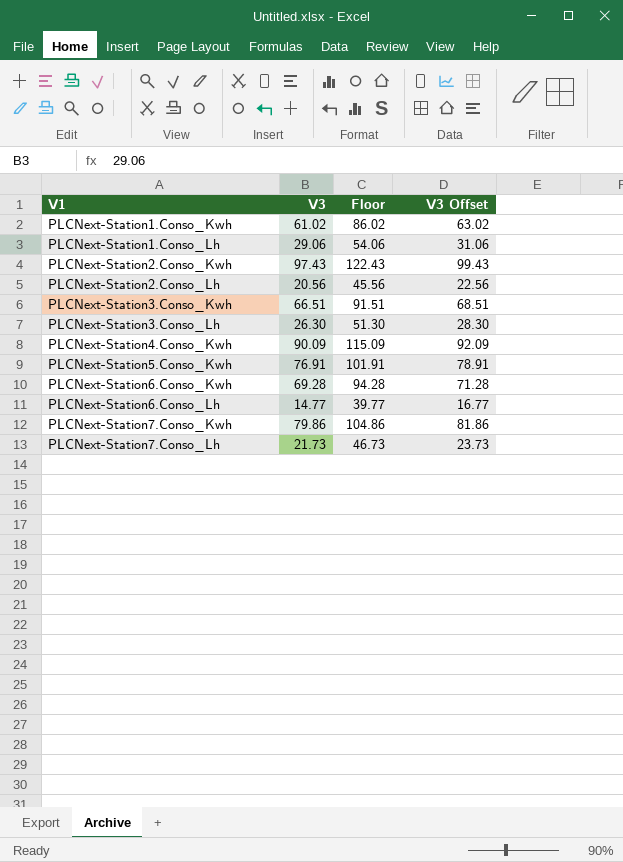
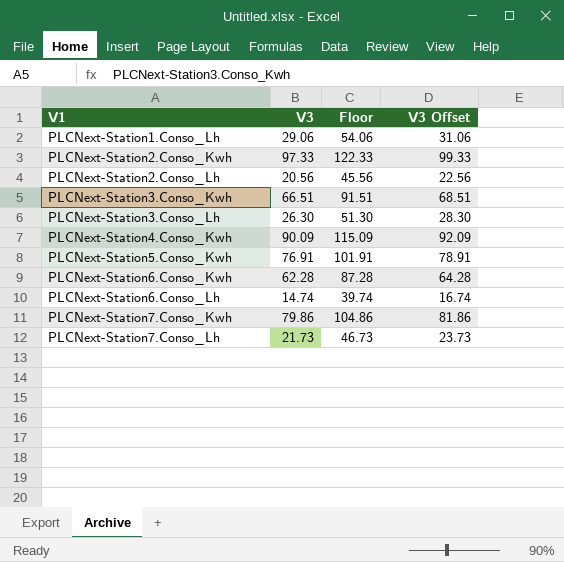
row PLCNext-Station1.Conso_Kwh: 61.02 | 86.02 | 63.02 -> none
PLCNext-Station2.Conso_Kwh | V3: 97.43 -> 97.33
PLCNext-Station2.Conso_Kwh | Floor: 122.43 -> 122.33
PLCNext-Station2.Conso_Kwh | V3 Offset: 99.43 -> 99.33
PLCNext-Station6.Conso_Kwh | V3: 69.28 -> 62.28
PLCNext-Station6.Conso_Kwh | Floor: 94.28 -> 87.28
PLCNext-Station6.Conso_Kwh | V3 Offset: 71.28 -> 64.28
PLCNext-Station6.Conso_Lh | V3: 14.77 -> 14.74
PLCNext-Station6.Conso_Lh | Floor: 39.77 -> 39.74
PLCNext-Station6.Conso_Lh | V3 Offset: 16.77 -> 16.74

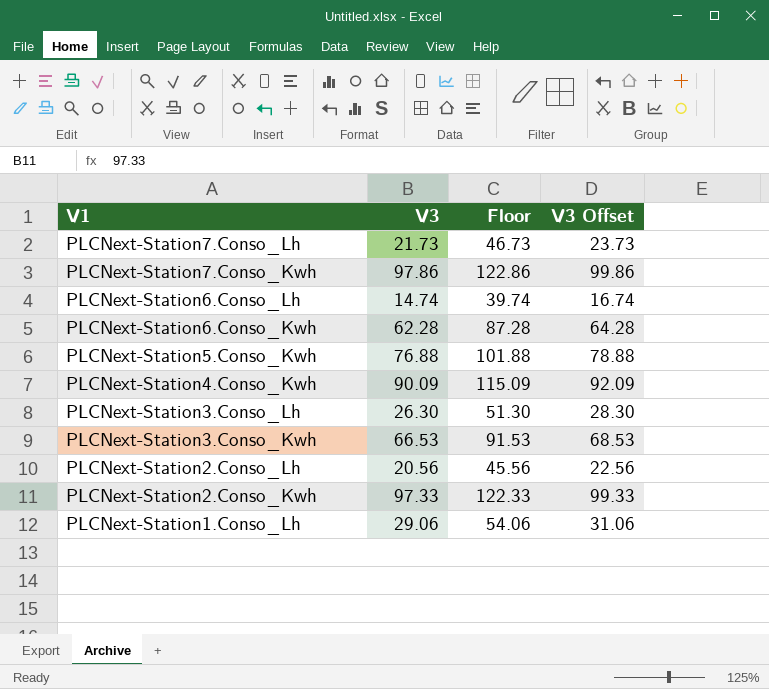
row order: V1 ascending -> V1 descending
PLCNext-Station7.Conso_Kwh | V3: 79.86 -> 97.86
PLCNext-Station7.Conso_Kwh | Floor: 104.86 -> 122.86
PLCNext-Station7.Conso_Kwh | V3 Offset: 81.86 -> 99.86
PLCNext-Station5.Conso_Kwh | V3: 76.91 -> 76.88
PLCNext-Station5.Conso_Kwh | Floor: 101.91 -> 101.88
PLCNext-Station5.Conso_Kwh | V3 Offset: 78.91 -> 78.88
PLCNext-Station3.Conso_Kwh | V3: 66.51 -> 66.53
PLCNext-Station3.Conso_Kwh | Floor: 91.51 -> 91.53
PLCNext-Station3.Conso_Kwh | V3 Offset: 68.51 -> 68.53

